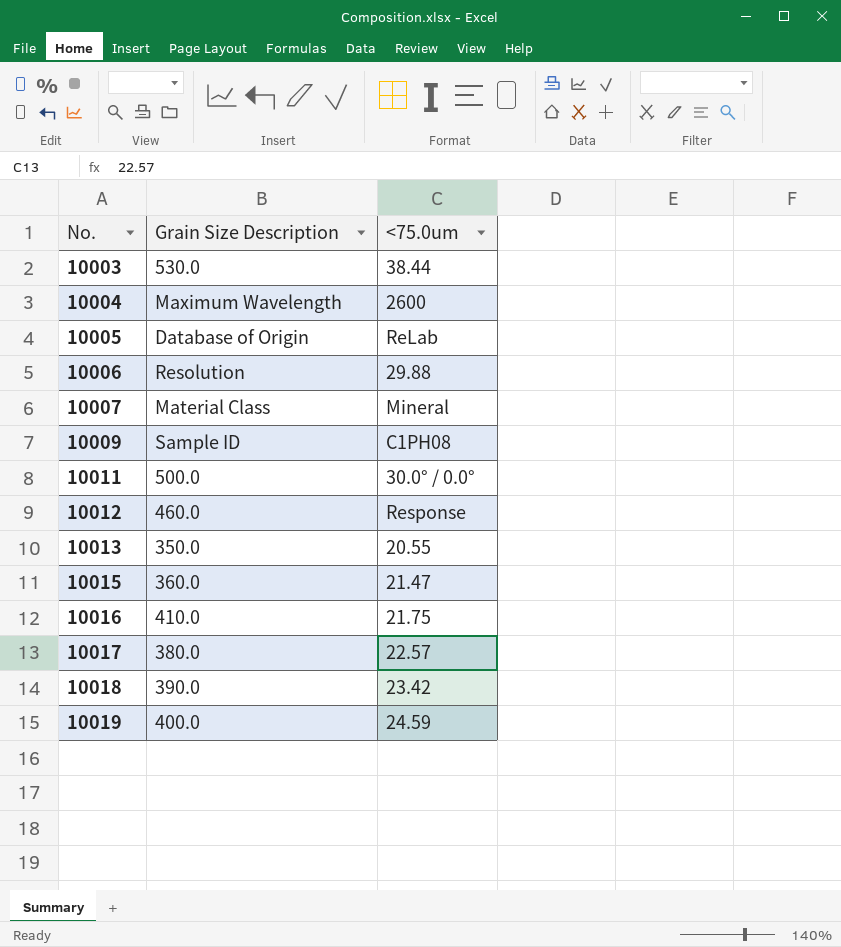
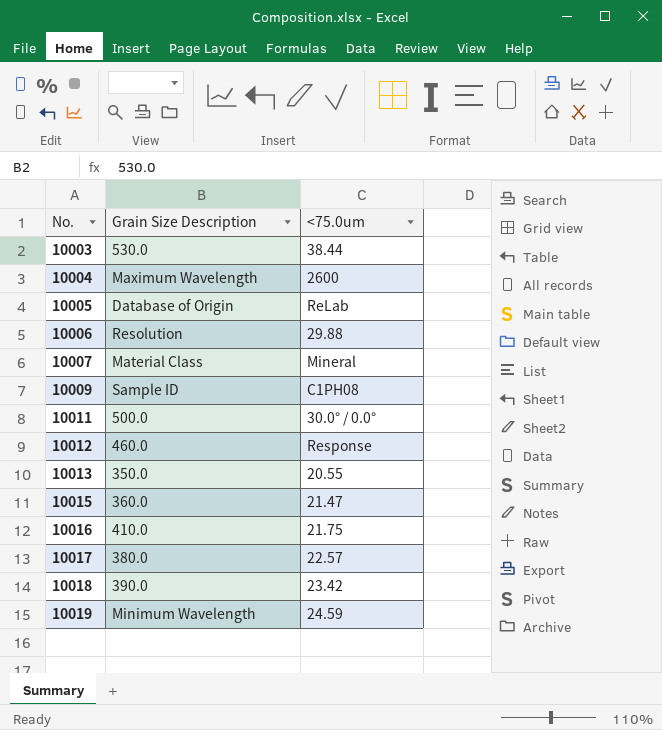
10019 | Grain Size Description: 400.0 -> Minimum Wavelength

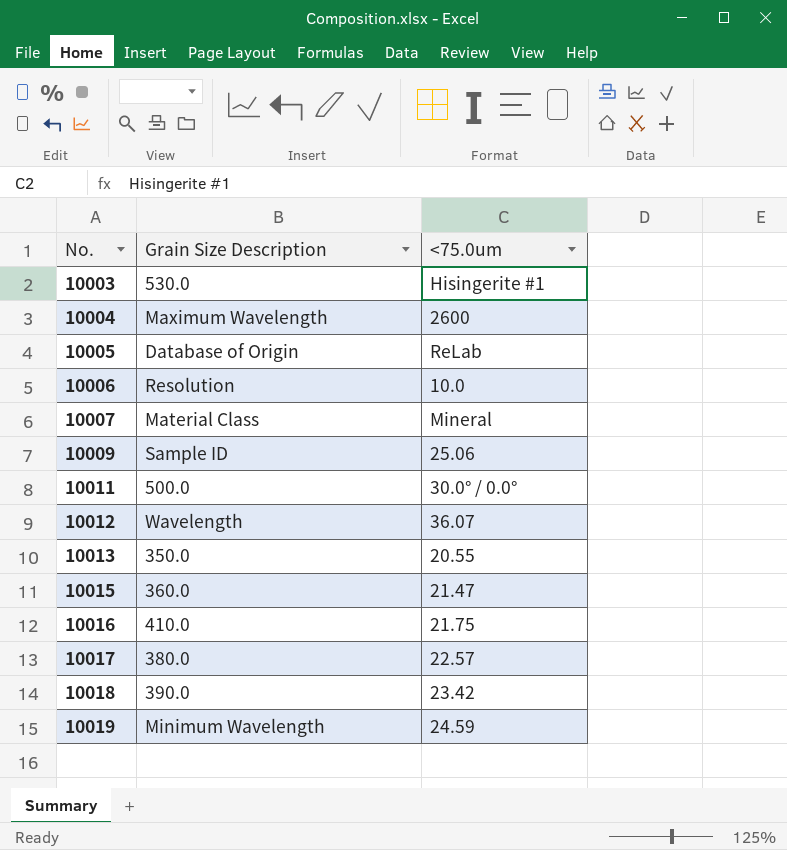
10003 | <75.0um: 38.44 -> Hisingerite #1
10006 | <75.0um: 29.88 -> 10.0
10009 | <75.0um: C1PH08 -> 25.06
10012 | Grain Size Description: 460.0 -> Wavelength
10012 | <75.0um: Response -> 36.07

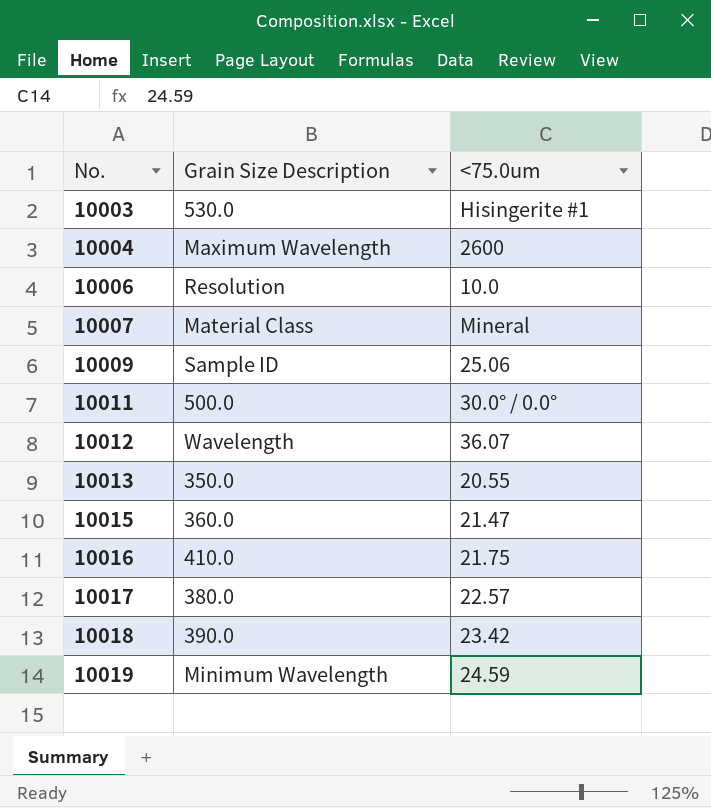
row 10005: Database of Origin | ReLab -> none

